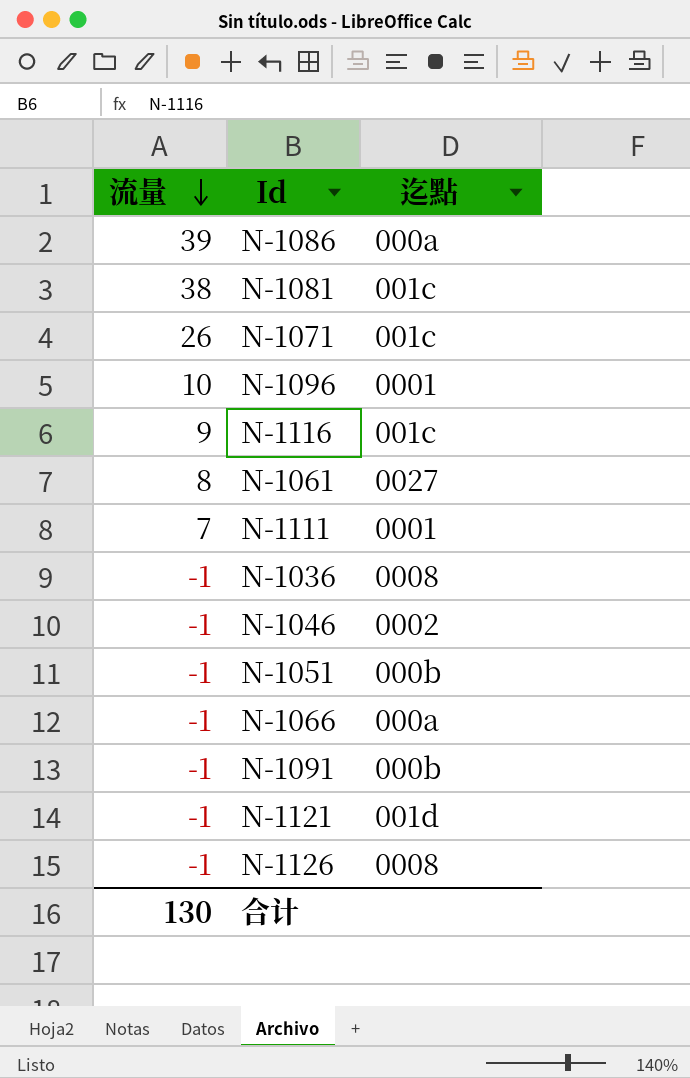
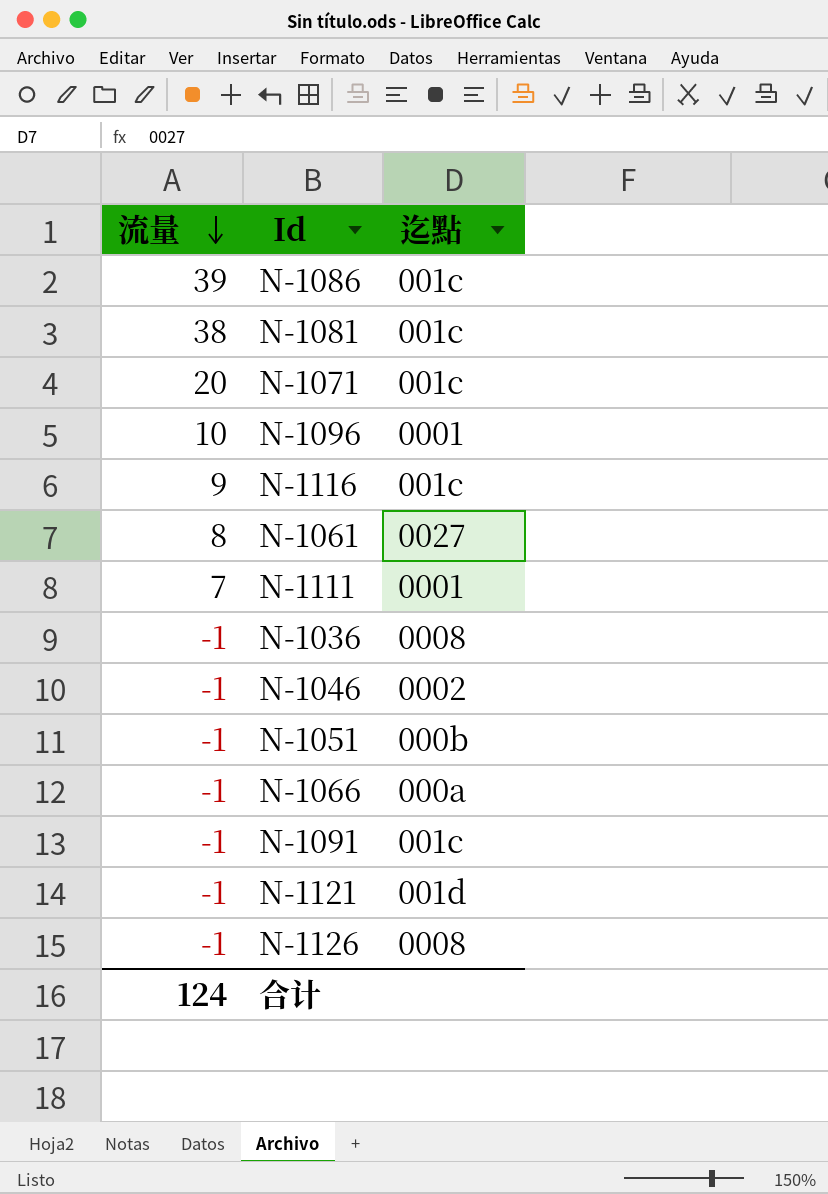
N-1086 | 迄點: 000a -> 001c
N-1071 | 流量: 26 -> 20
N-1091 | 迄點: 000b -> 001c
合计 | 流量: 130 -> 124

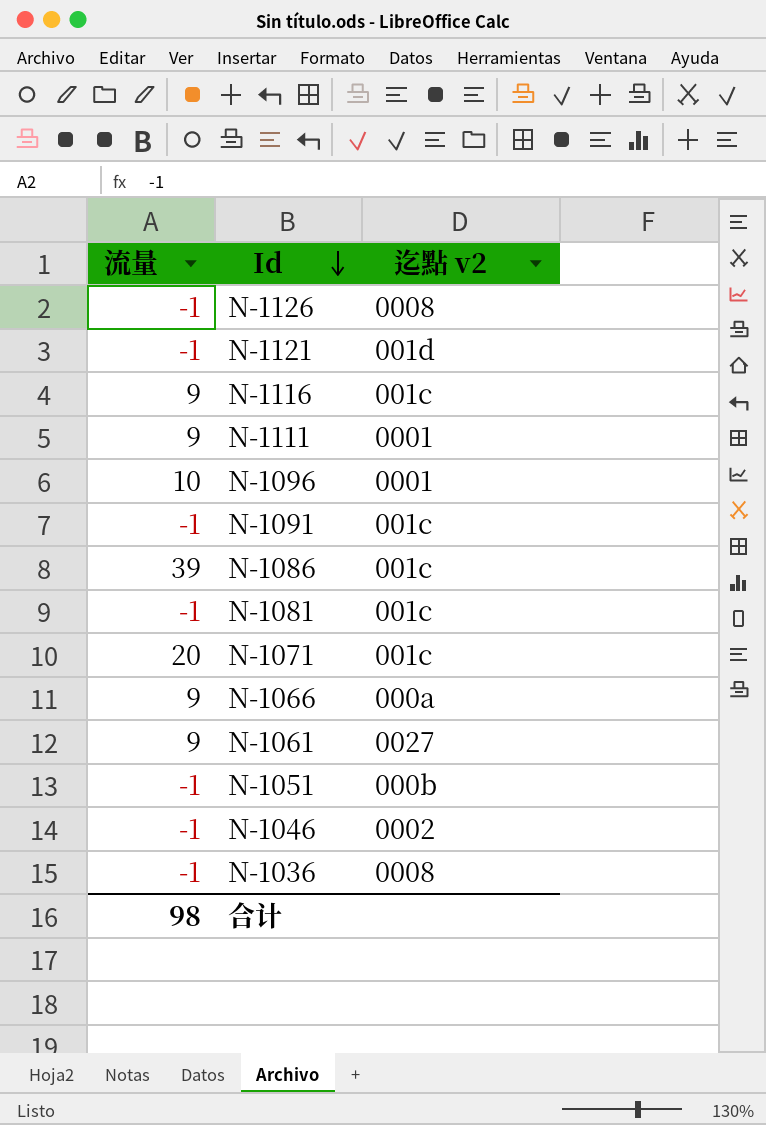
row order: 流量 descending -> Id descending
column name: 迄點 -> 迄點 v2
N-1111 | 流量: 7 -> 9
N-1081 | 流量: 38 -> -1
N-1066 | 流量: -1 -> 9
N-1061 | 流量: 8 -> 9
合计 | 流量: 124 -> 98

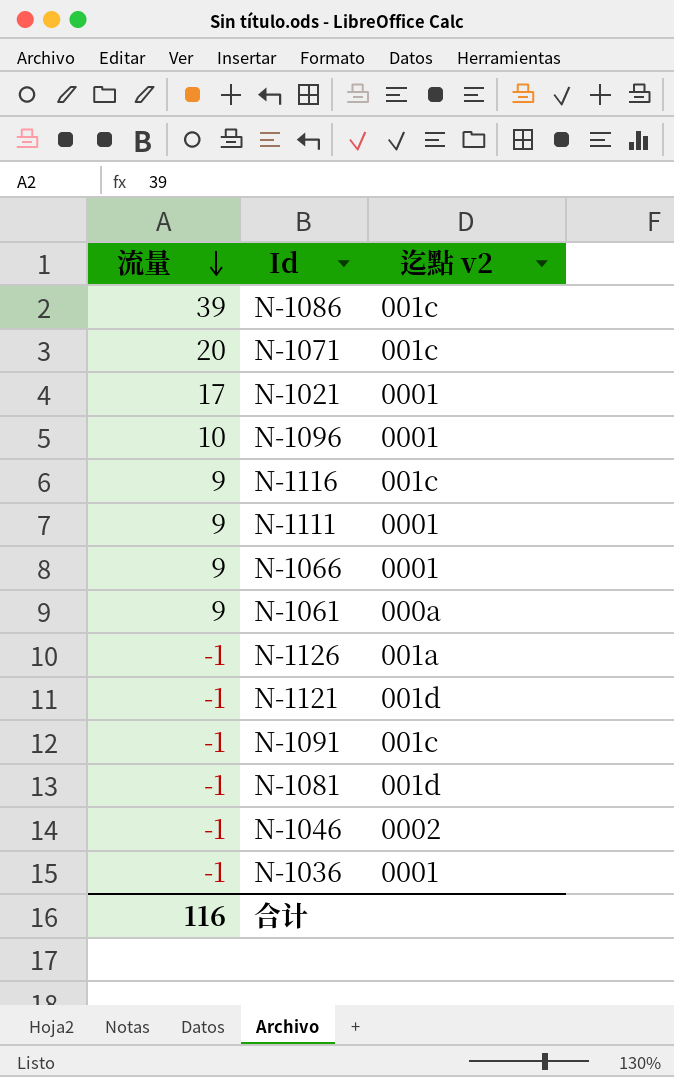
row order: Id descending -> 流量 descending
row N-1051: -1 | 000b -> none
row N-1021: none -> 17 | 0001
N-1066 | 迄點 v2: 000a -> 0001
N-1061 | 迄點 v2: 0027 -> 000a
N-1126 | 迄點 v2: 0008 -> 001a
N-1081 | 迄點 v2: 001c -> 001d
N-1036 | 迄點 v2: 0008 -> 0001
合计 | 流量: 98 -> 116

